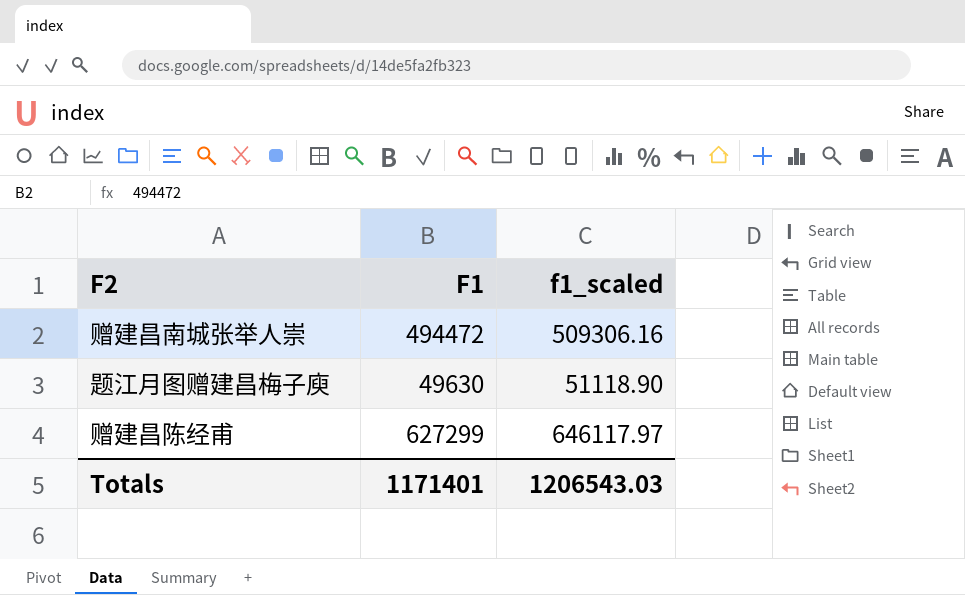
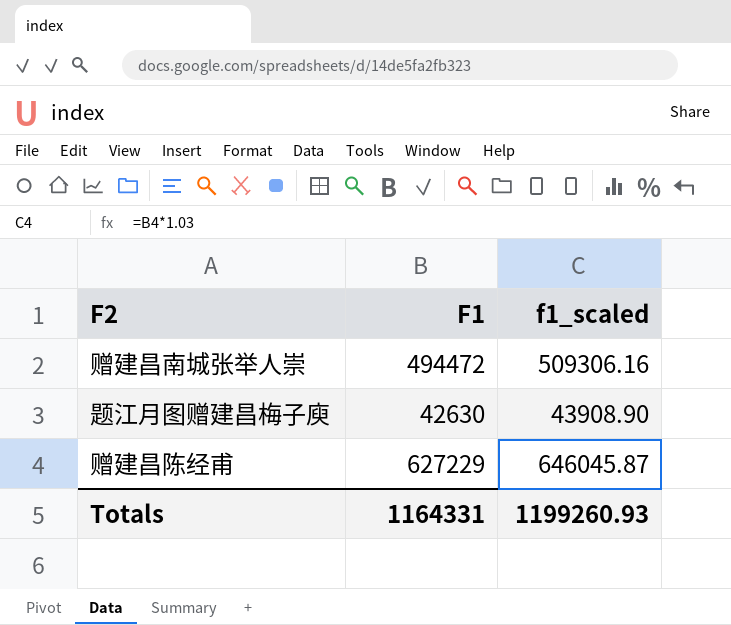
题江月图赠建昌梅子庾 | F1: 49630 -> 42630
题江月图赠建昌梅子庾 | f1_scaled: 51118.90 -> 43908.90
赠建昌陈经甫 | F1: 627299 -> 627229
赠建昌陈经甫 | f1_scaled: 646117.97 -> 646045.87
Totals | F1: 1171401 -> 1164331
Totals | f1_scaled: 1206543.03 -> 1199260.93

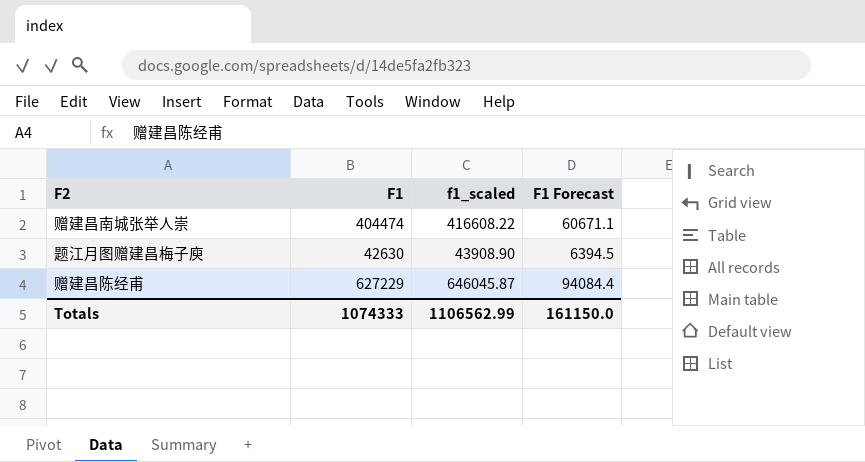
column F1 Forecast | formula: none -> [F1] * 0.15
赠建昌南城张举人崇 | F1: 494472 -> 404474
赠建昌南城张举人崇 | f1_scaled: 509306.16 -> 416608.22
Totals | F1: 1164331 -> 1074333
Totals | f1_scaled: 1199260.93 -> 1106562.99

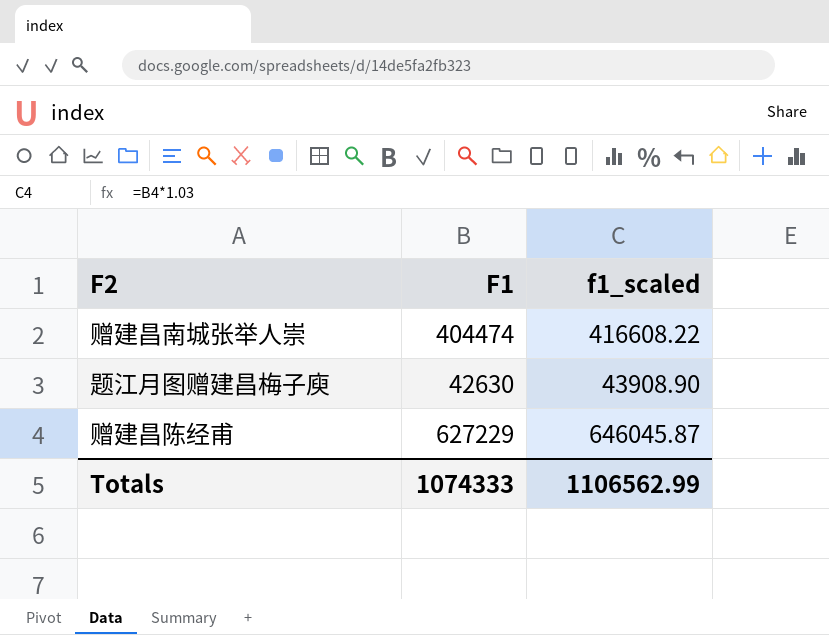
column F1 Forecast | formula: [F1] * 0.15 -> none

